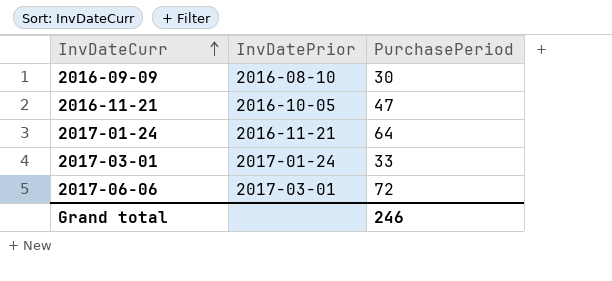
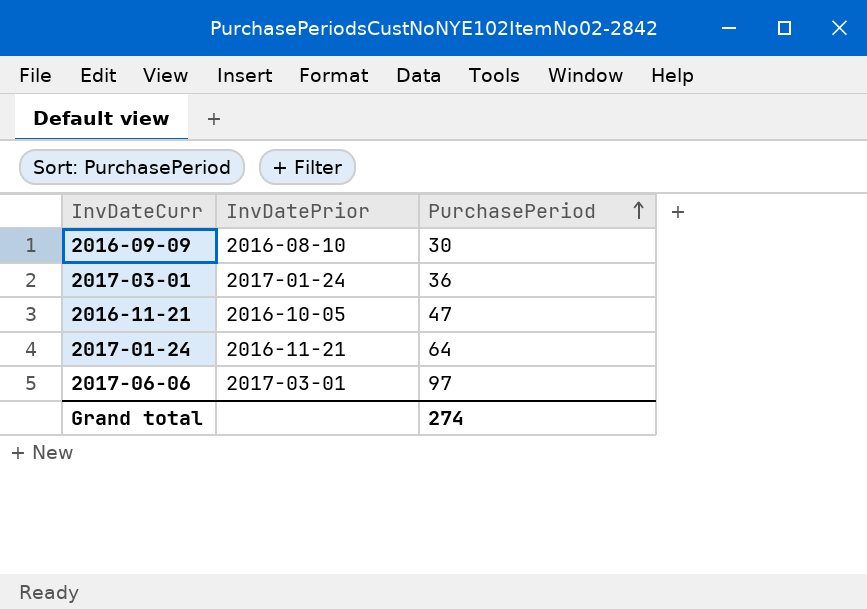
row order: InvDateCurr ascending -> PurchasePeriod ascending
2017-03-01 | PurchasePeriod: 33 -> 36
2017-06-06 | PurchasePeriod: 72 -> 97
Grand total | PurchasePeriod: 246 -> 274

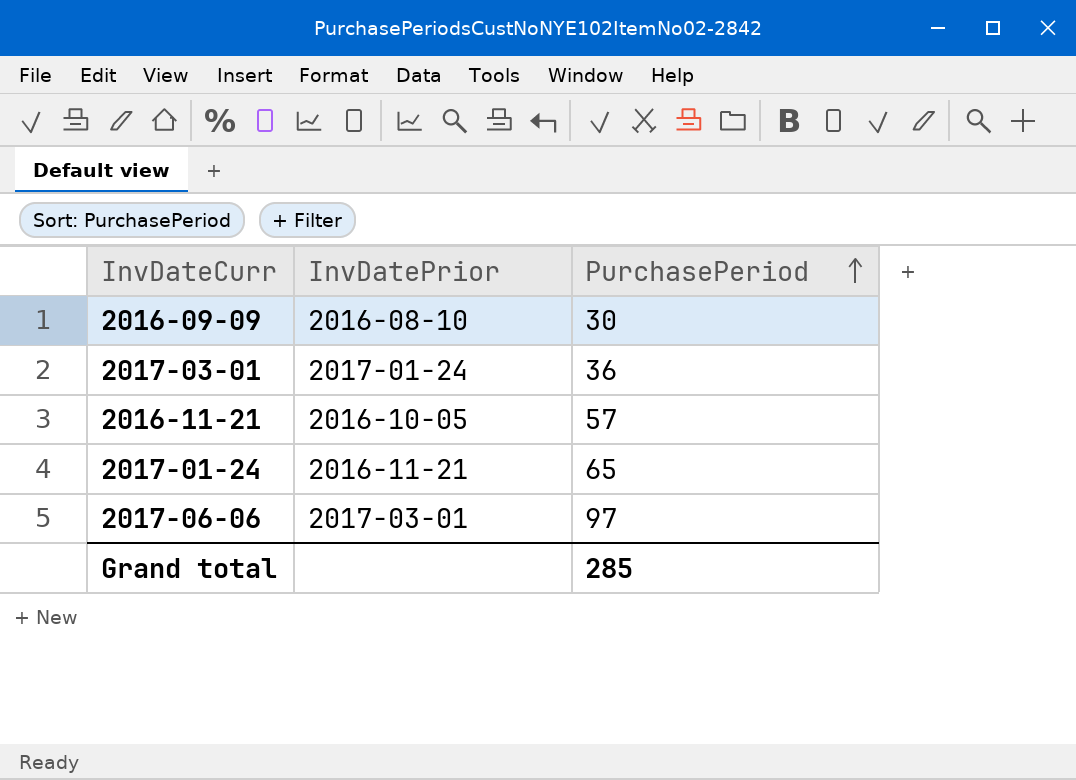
2016-11-21 | PurchasePeriod: 47 -> 57
2017-01-24 | PurchasePeriod: 64 -> 65
Grand total | PurchasePeriod: 274 -> 285

